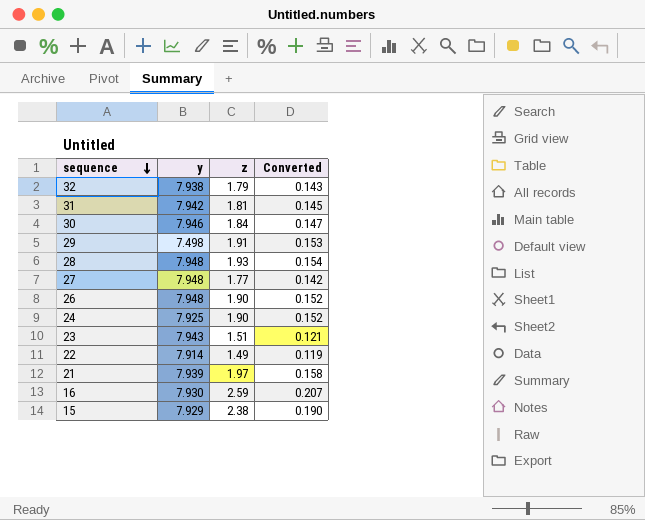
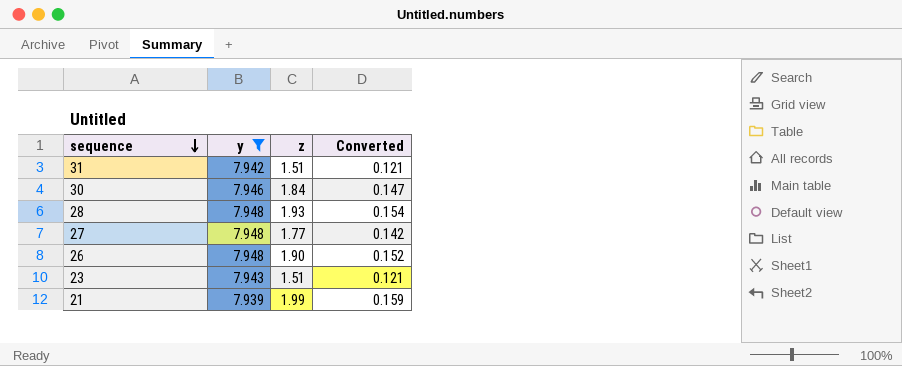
filter: none -> y >= 7.939
31 | z: 1.81 -> 1.51
31 | Converted: 0.145 -> 0.121
21 | z: 1.97 -> 1.99
21 | Converted: 0.158 -> 0.159

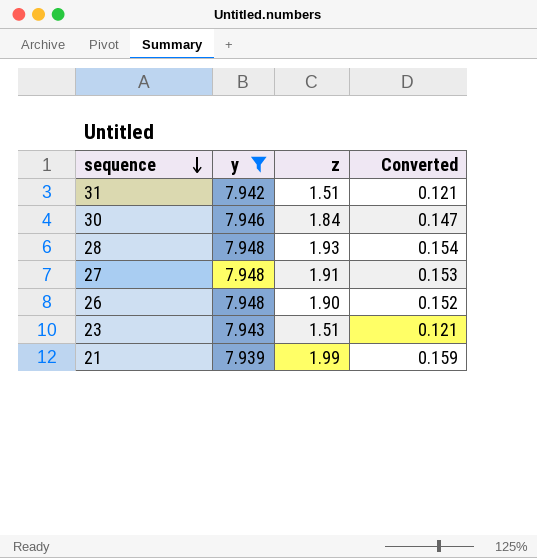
27 | z: 1.77 -> 1.91
27 | Converted: 0.142 -> 0.153

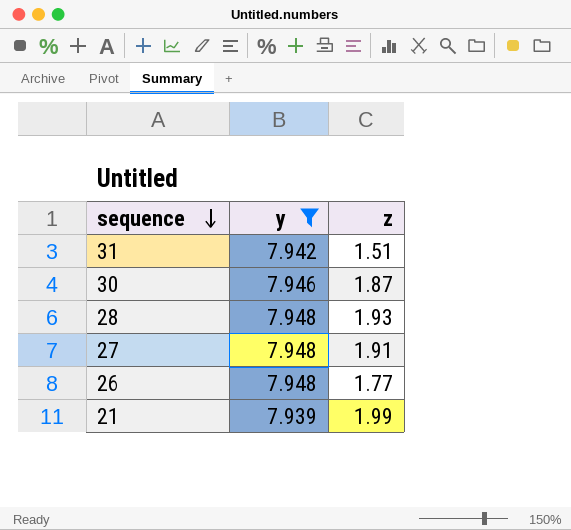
column Converted | formula: [z] * 0.08 -> none
row 23: 7.943 | 1.51 | 0.121 -> none
30 | z: 1.84 -> 1.87
26 | z: 1.90 -> 1.77

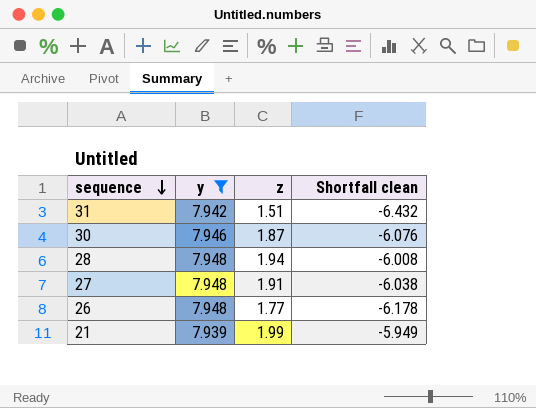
column Shortfall clean | formula: none -> [z] - [y]
28 | z: 1.93 -> 1.94

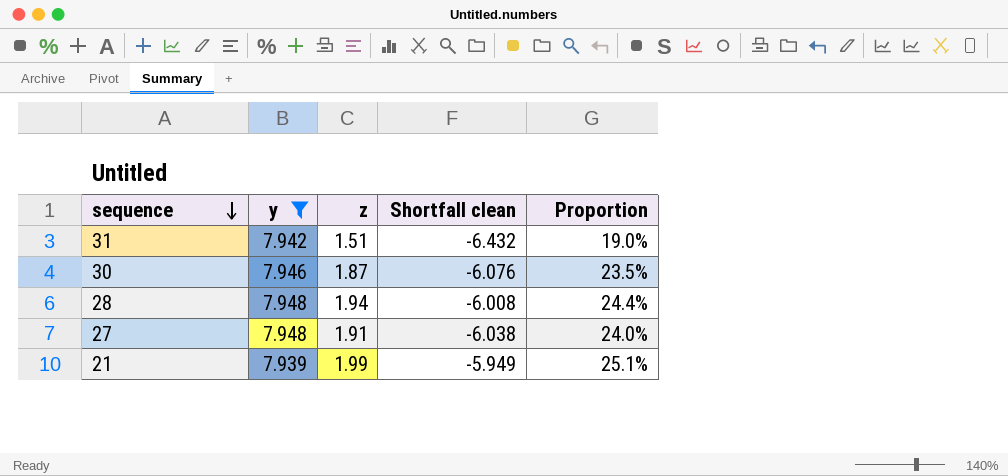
column Proportion | formula: none -> [z] / [y]
row 26: 7.948 | 1.77 | -6.178 -> none

